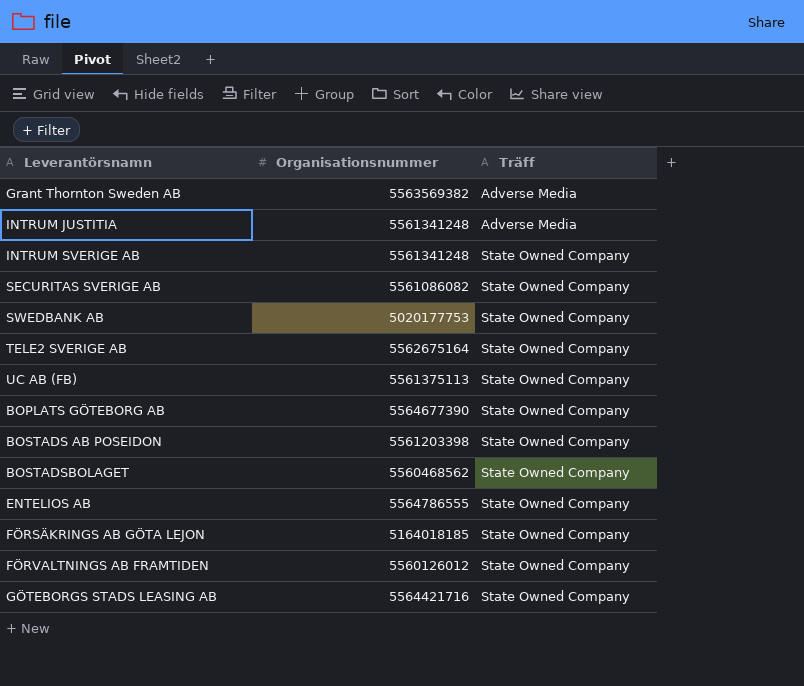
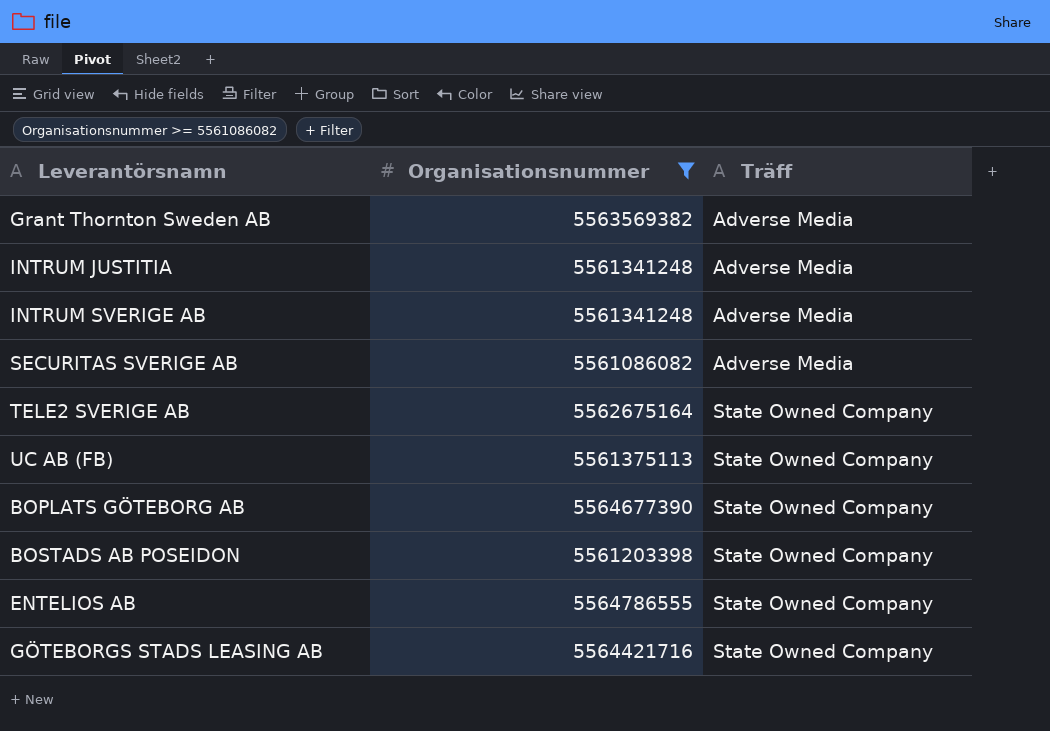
filter: none -> Organisationsnummer >= 5561086082
INTRUM SVERIGE AB | Träff: State Owned Company -> Adverse Media
SECURITAS SVERIGE AB | Träff: State Owned Company -> Adverse Media

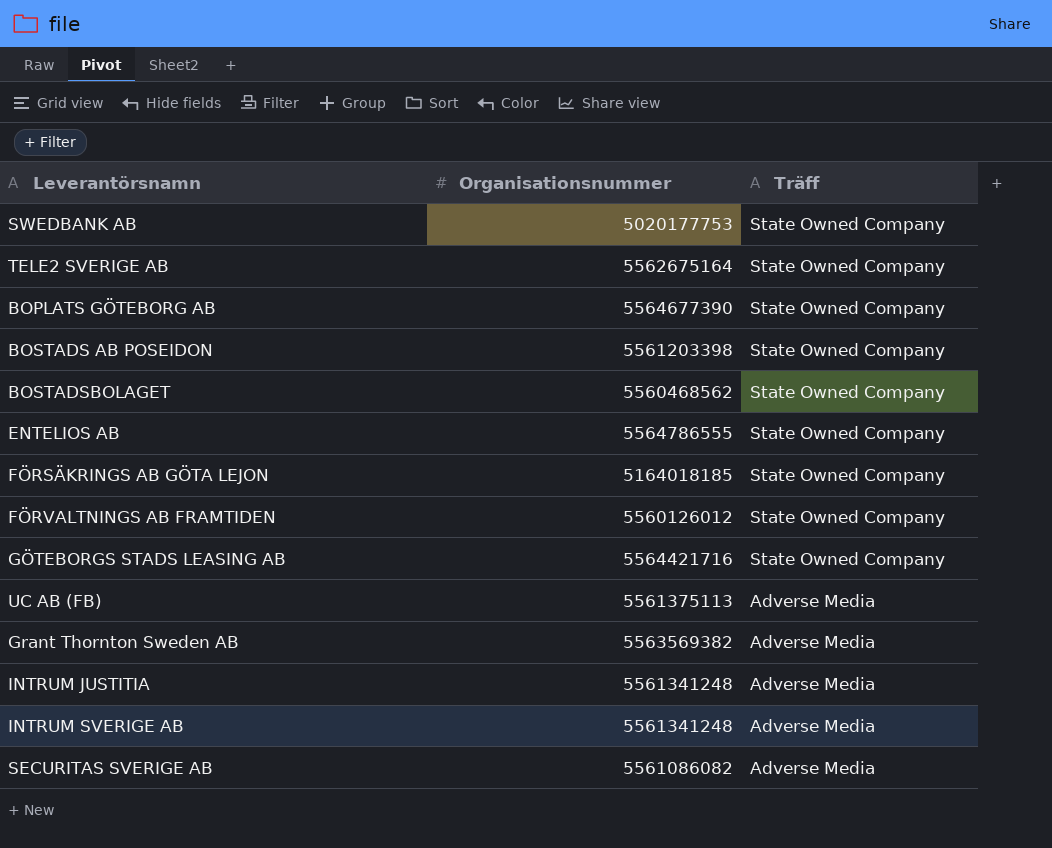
filter: Organisationsnummer >= 5561086082 -> none
row order: Träff ascending -> Träff descending
UC AB (FB) | Träff: State Owned Company -> Adverse Media

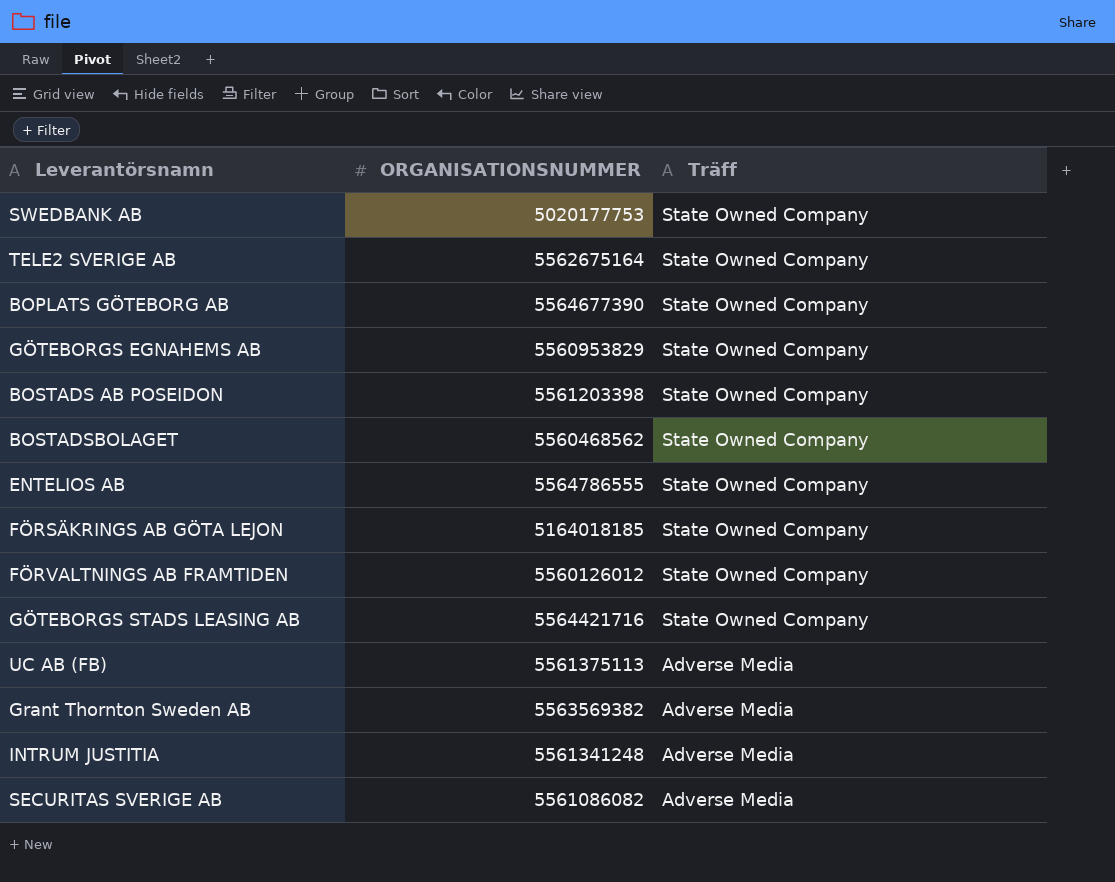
column name: Organisationsnummer -> ORGANISATIONSNUMMER
row INTRUM SVERIGE AB: 5561341248 | Adverse Media -> none
row GÖTEBORGS EGNAHEMS AB: none -> 5560953829 | State Owned Company

